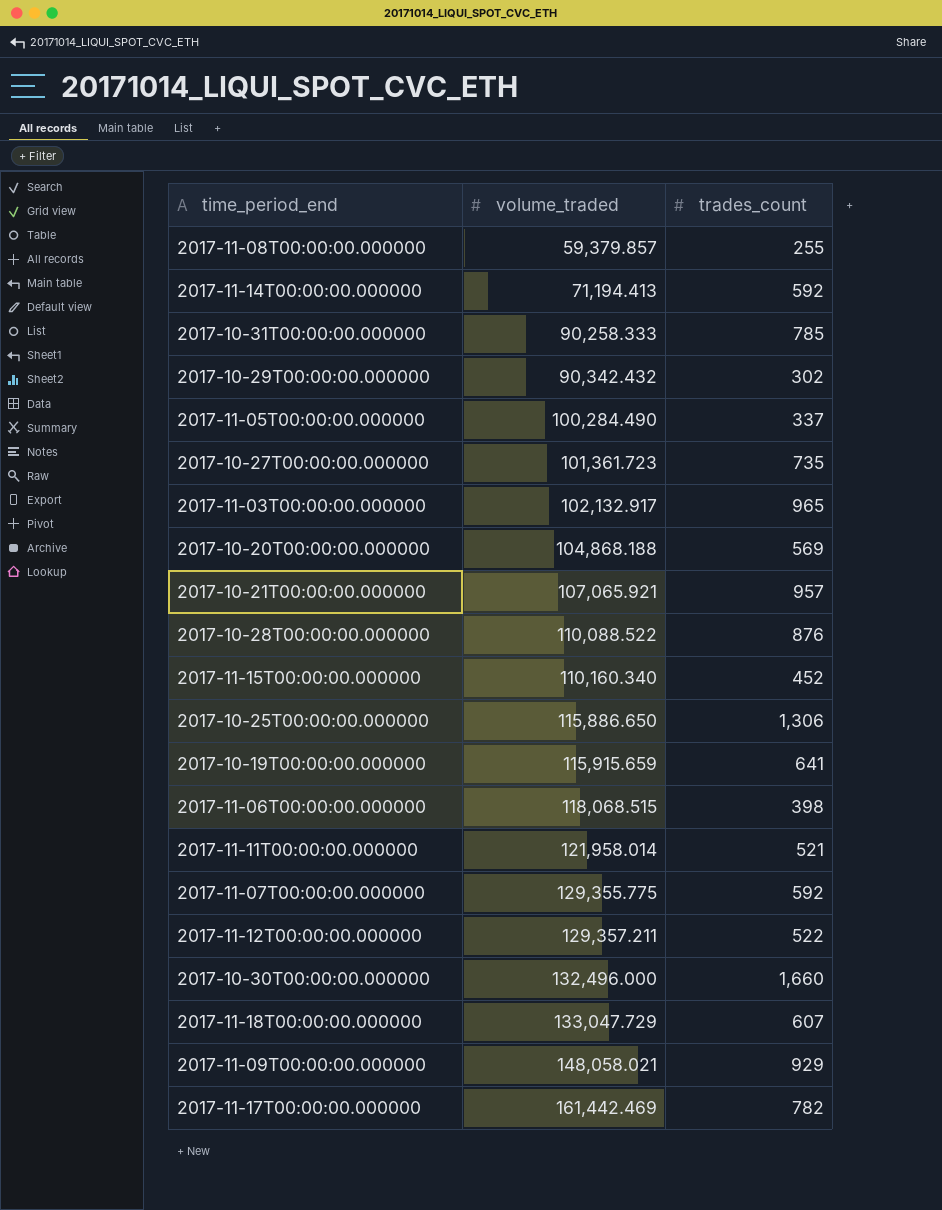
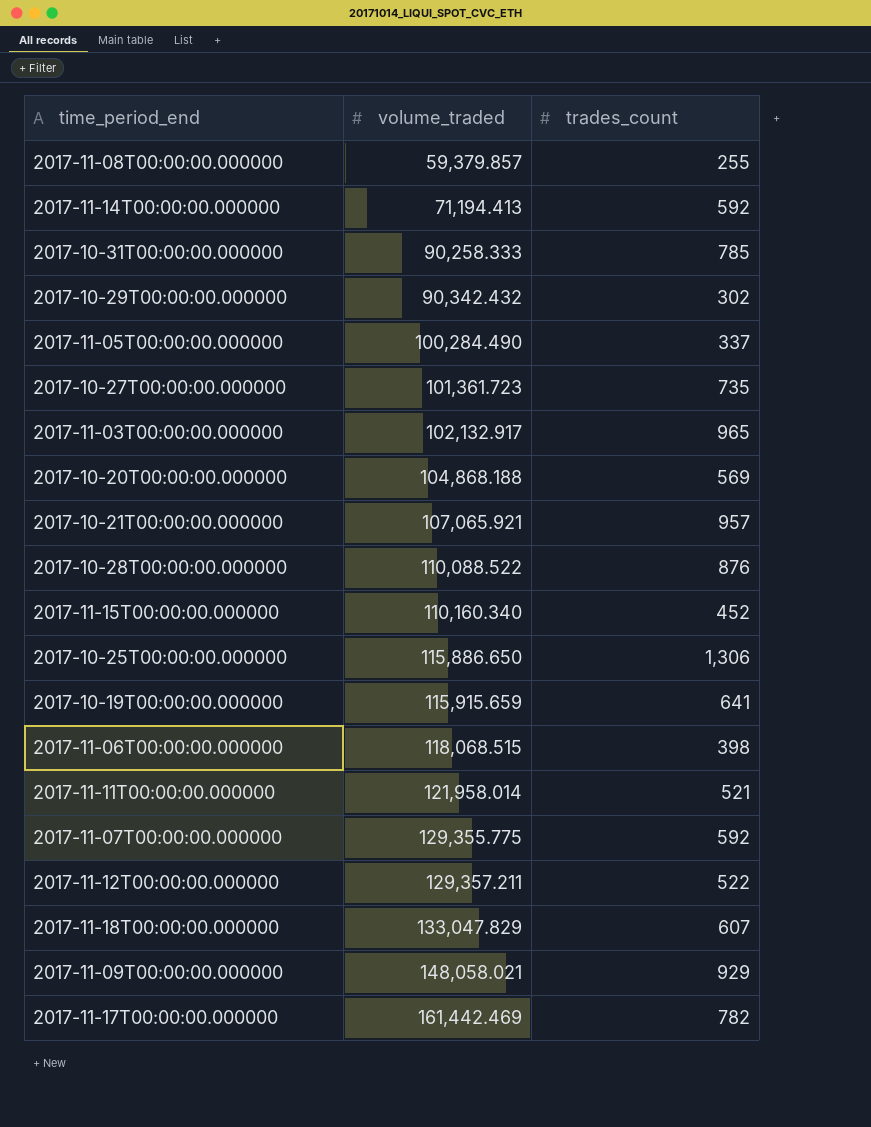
row 2017-10-30T00:00:00.000000: 132,496.000 | 1,660 -> none
2017-11-18T00:00:00.000000 | volume_traded: 133,047.729 -> 133,047.829

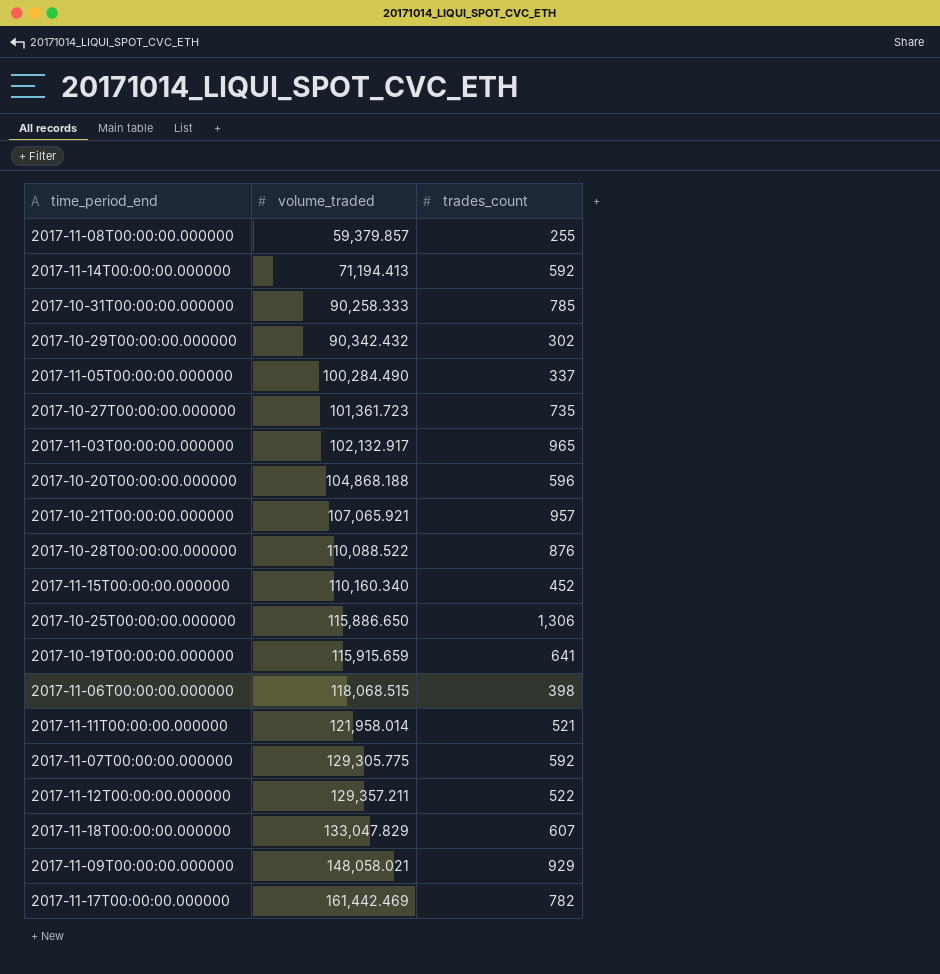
2017-10-20T00:00:00.000000 | trades_count: 569 -> 596
2017-11-07T00:00:00.000000 | volume_traded: 129,355.775 -> 129,305.775

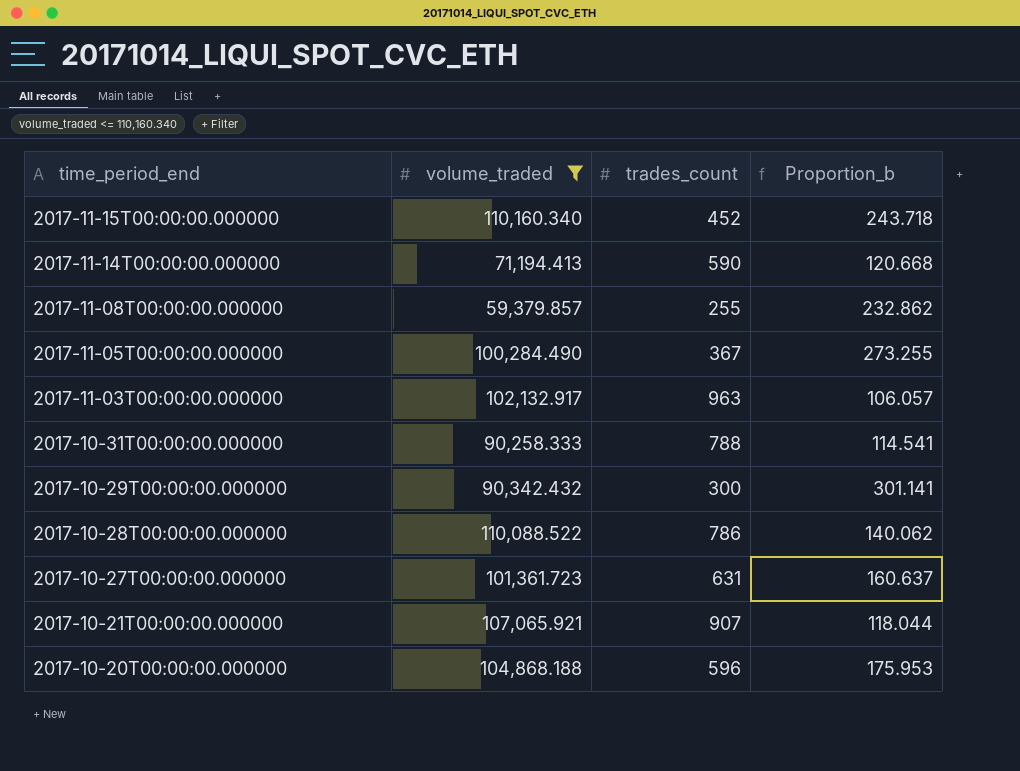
filter: none -> volume_traded <= 110,160.340
row order: volume_traded ascending -> time_period_end descending
column Proportion_b | formula: none -> [volume_traded] / [trades_count]
2017-11-14T00:00:00.000000 | trades_count: 592 -> 590
2017-11-05T00:00:00.000000 | trades_count: 337 -> 367
2017-11-03T00:00:00.000000 | trades_count: 965 -> 963
2017-10-31T00:00:00.000000 | trades_count: 785 -> 788
2017-10-29T00:00:00.000000 | trades_count: 302 -> 300
2017-10-28T00:00:00.000000 | trades_count: 876 -> 786
2017-10-27T00:00:00.000000 | trades_count: 735 -> 631
2017-10-21T00:00:00.000000 | trades_count: 957 -> 907

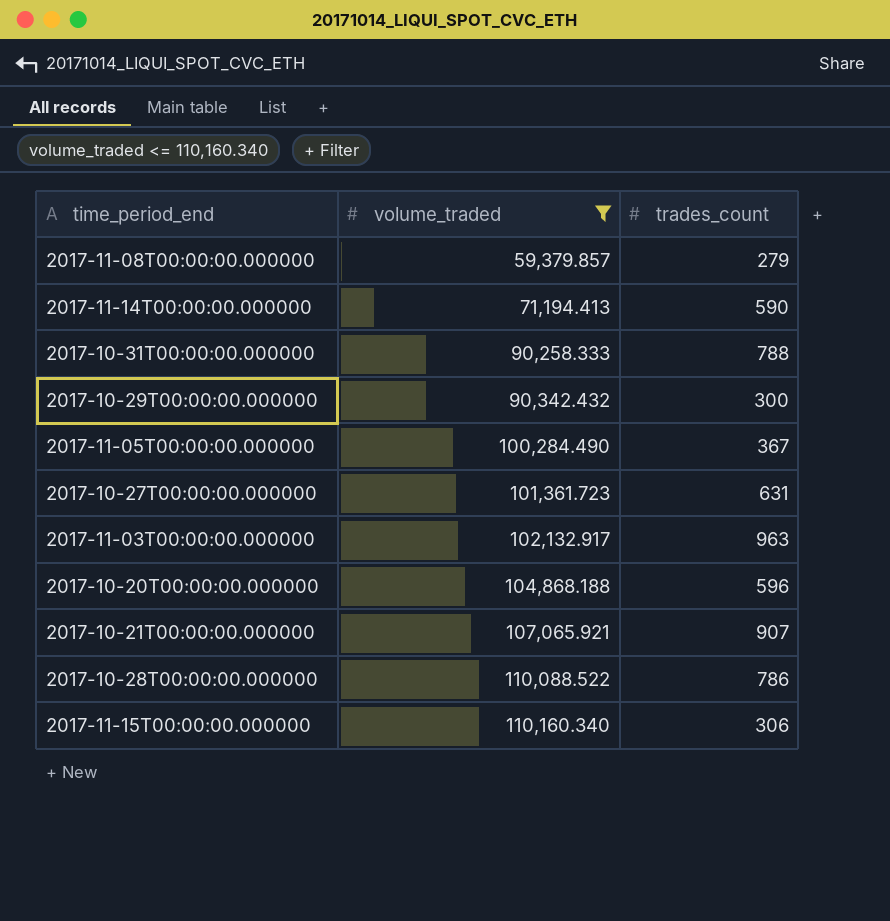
row order: time_period_end descending -> volume_traded ascending
column Proportion_b | formula: [volume_traded] / [trades_count] -> none
2017-11-08T00:00:00.000000 | trades_count: 255 -> 279
2017-11-15T00:00:00.000000 | trades_count: 452 -> 306

